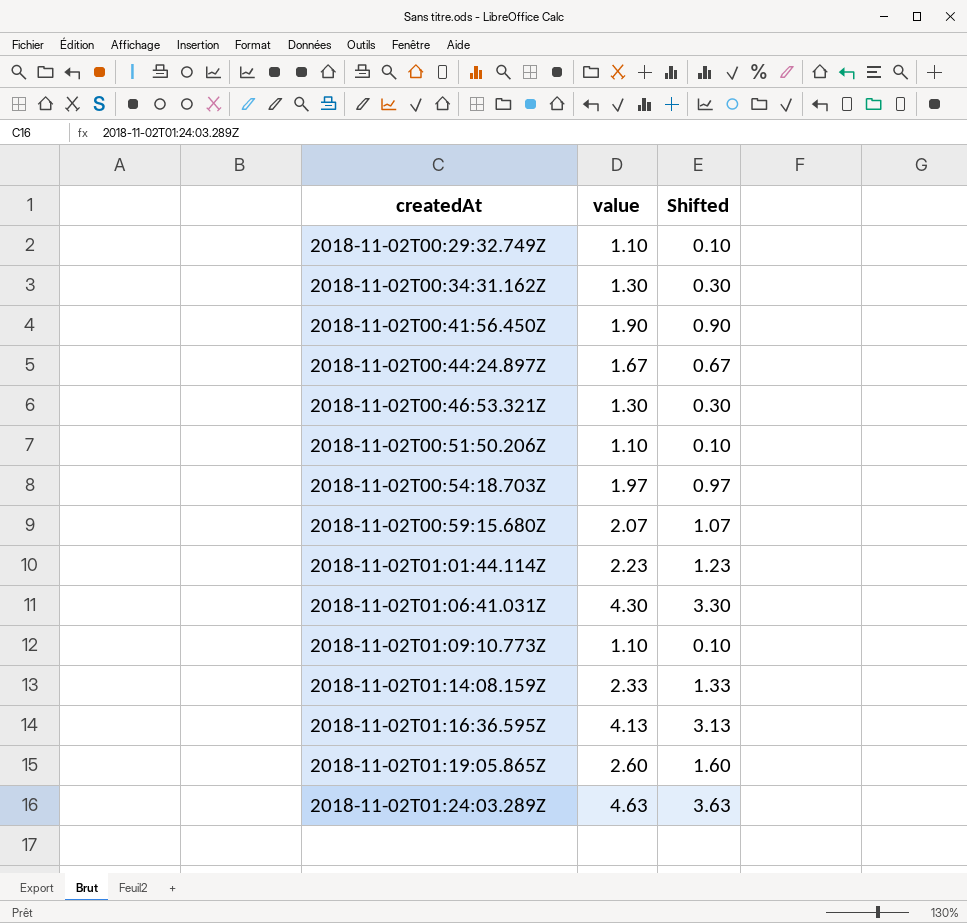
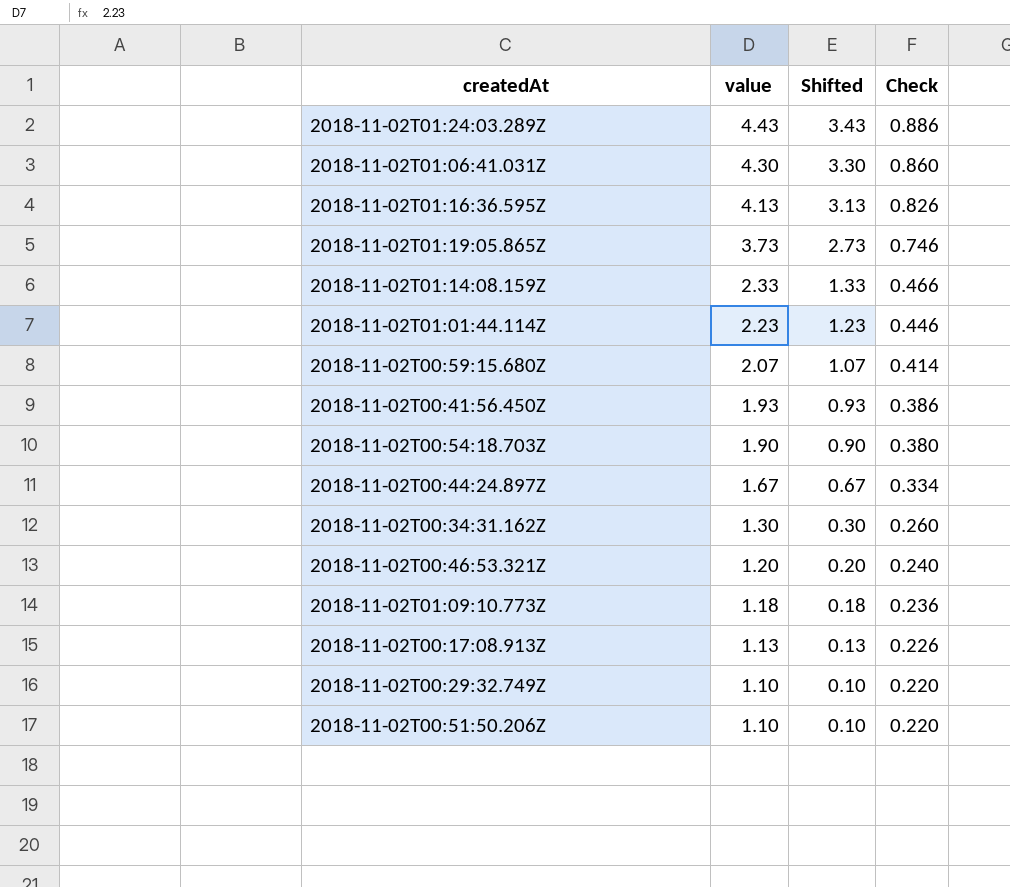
row order: createdAt ascending -> value descending
column Check | formula: none -> [value] * 0.2
2018-11-02T01:24:03.289Z | value: 4.63 -> 4.43
2018-11-02T01:24:03.289Z | Shifted: 3.63 -> 3.43
2018-11-02T01:19:05.865Z | value: 2.60 -> 3.73
2018-11-02T01:19:05.865Z | Shifted: 1.60 -> 2.73
2018-11-02T00:41:56.450Z | value: 1.90 -> 1.93
2018-11-02T00:41:56.450Z | Shifted: 0.90 -> 0.93
2018-11-02T00:54:18.703Z | value: 1.97 -> 1.90
2018-11-02T00:54:18.703Z | Shifted: 0.97 -> 0.90
2018-11-02T00:46:53.321Z | value: 1.30 -> 1.20
2018-11-02T00:46:53.321Z | Shifted: 0.30 -> 0.20
2018-11-02T01:09:10.773Z | value: 1.10 -> 1.18
2018-11-02T01:09:10.773Z | Shifted: 0.10 -> 0.18
row 2018-11-02T00:17:08.913Z: none -> 1.13 | 0.13 | 0.226

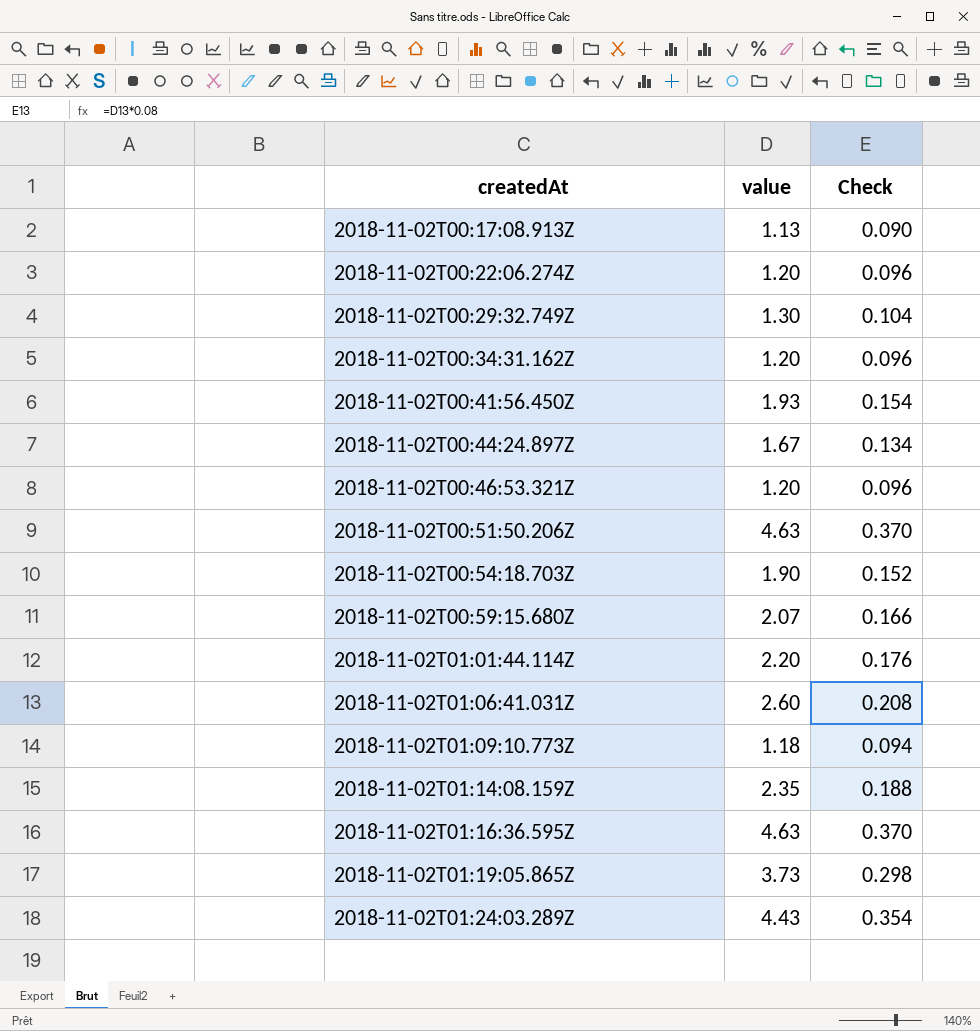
row order: value descending -> createdAt ascending
column Shifted | formula: [value] - 1 -> none
column Check | formula: [value] * 0.2 -> [value] * 0.08
row 2018-11-02T00:22:06.274Z: none -> 1.20 | 0.096
2018-11-02T00:29:32.749Z | value: 1.10 -> 1.30
2018-11-02T00:34:31.162Z | value: 1.30 -> 1.20
2018-11-02T00:51:50.206Z | value: 1.10 -> 4.63
2018-11-02T01:01:44.114Z | value: 2.23 -> 2.20
2018-11-02T01:06:41.031Z | value: 4.30 -> 2.60
2018-11-02T01:14:08.159Z | value: 2.33 -> 2.35
2018-11-02T01:16:36.595Z | value: 4.13 -> 4.63

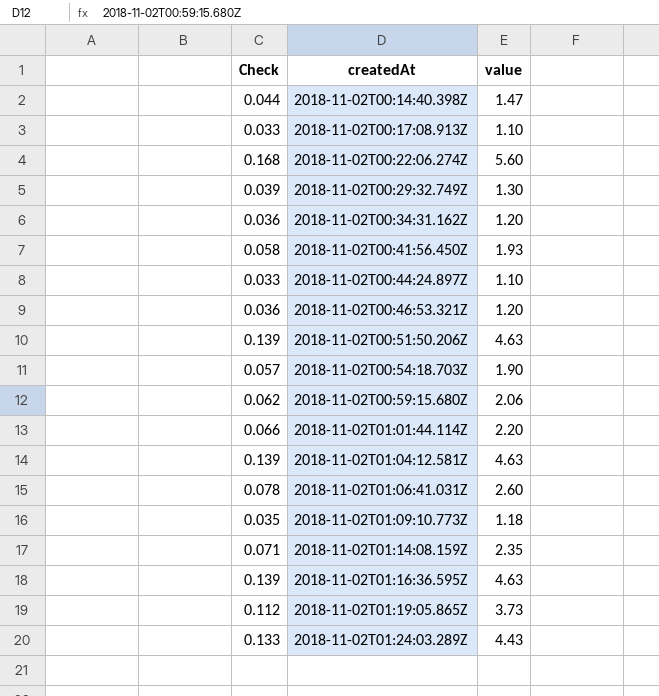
column Check | formula: [value] * 0.08 -> [value] * 0.03
column Check | position: 3 -> 1
row 2018-11-02T00:14:40.398Z: none -> 0.044 | 1.47
2018-11-02T00:17:08.913Z | value: 1.13 -> 1.10
2018-11-02T00:22:06.274Z | value: 1.20 -> 5.60
2018-11-02T00:44:24.897Z | value: 1.67 -> 1.10
2018-11-02T00:59:15.680Z | value: 2.07 -> 2.06
row 2018-11-02T01:04:12.581Z: none -> 0.139 | 4.63

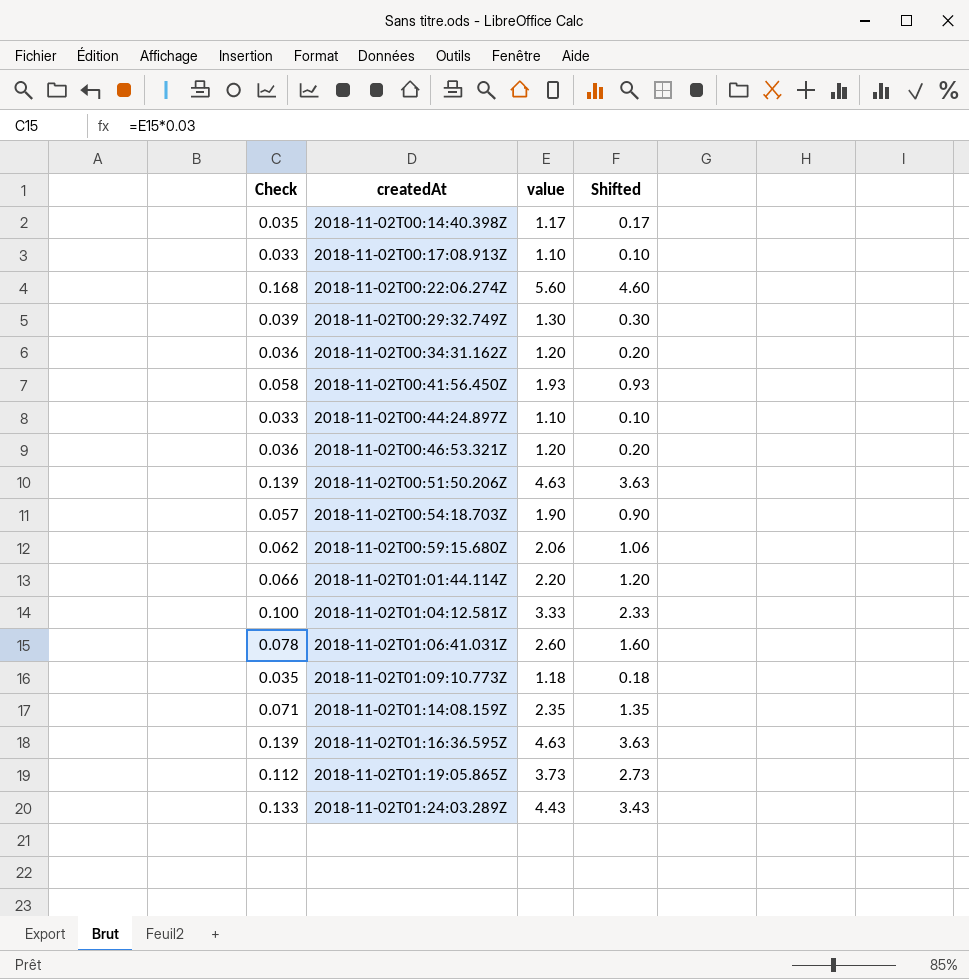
column Shifted | formula: none -> [value] - 1
2018-11-02T00:14:40.398Z | Check: 0.044 -> 0.035
2018-11-02T00:14:40.398Z | value: 1.47 -> 1.17
2018-11-02T01:04:12.581Z | Check: 0.139 -> 0.100
2018-11-02T01:04:12.581Z | value: 4.63 -> 3.33

